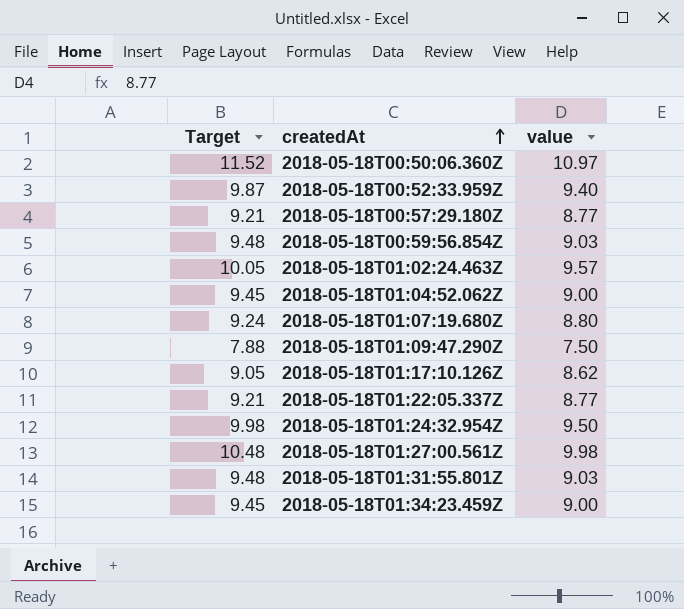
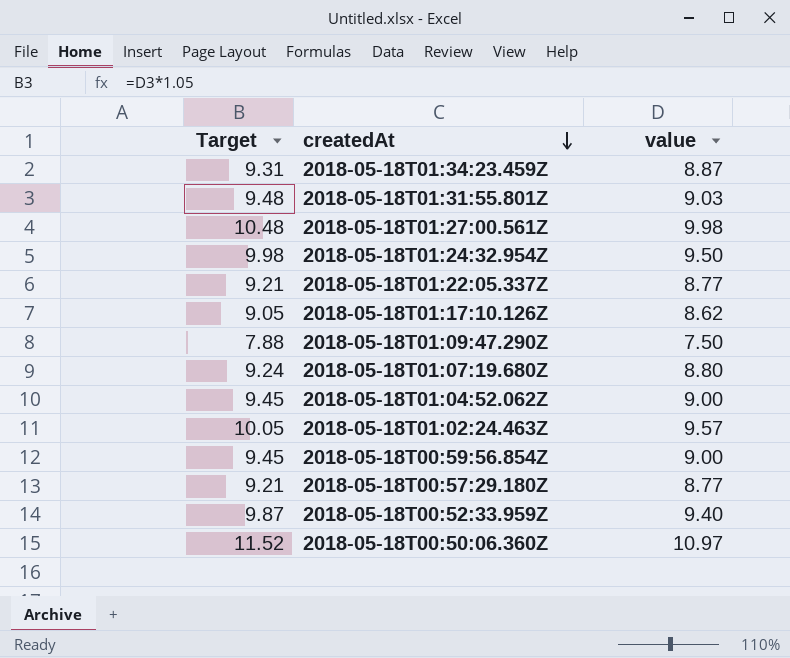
row order: createdAt ascending -> createdAt descending
2018-05-18T01:34:23.459Z | Target: 9.45 -> 9.31
2018-05-18T01:34:23.459Z | value: 9.00 -> 8.87
2018-05-18T00:59:56.854Z | Target: 9.48 -> 9.45
2018-05-18T00:59:56.854Z | value: 9.03 -> 9.00

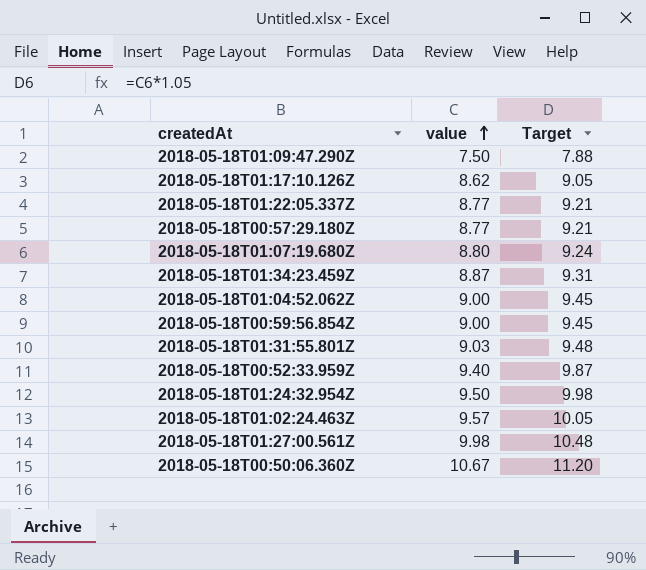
row order: createdAt descending -> value ascending
column Target | position: 1 -> 3
2018-05-18T00:50:06.360Z | value: 10.97 -> 10.67
2018-05-18T00:50:06.360Z | Target: 11.52 -> 11.20

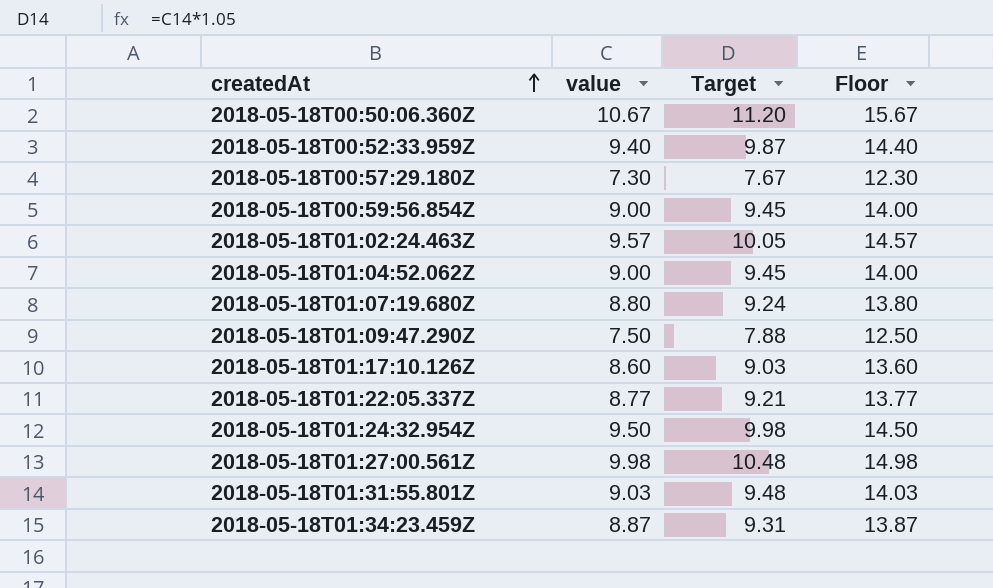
row order: value ascending -> createdAt ascending
column Floor | formula: none -> [value] + 5
2018-05-18T00:57:29.180Z | value: 8.77 -> 7.30
2018-05-18T00:57:29.180Z | Target: 9.21 -> 7.67
2018-05-18T01:17:10.126Z | value: 8.62 -> 8.60
2018-05-18T01:17:10.126Z | Target: 9.05 -> 9.03

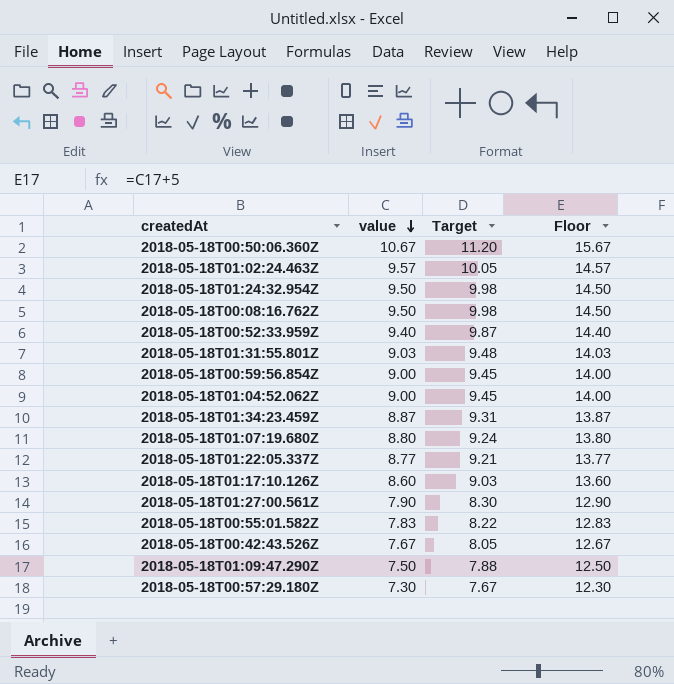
row order: createdAt ascending -> value descending
row 2018-05-18T00:08:16.762Z: none -> 9.50 | 9.98 | 14.50
2018-05-18T01:27:00.561Z | value: 9.98 -> 7.90
2018-05-18T01:27:00.561Z | Target: 10.48 -> 8.30
2018-05-18T01:27:00.561Z | Floor: 14.98 -> 12.90
row 2018-05-18T00:55:01.582Z: none -> 7.83 | 8.22 | 12.83
row 2018-05-18T00:42:43.526Z: none -> 7.67 | 8.05 | 12.67

